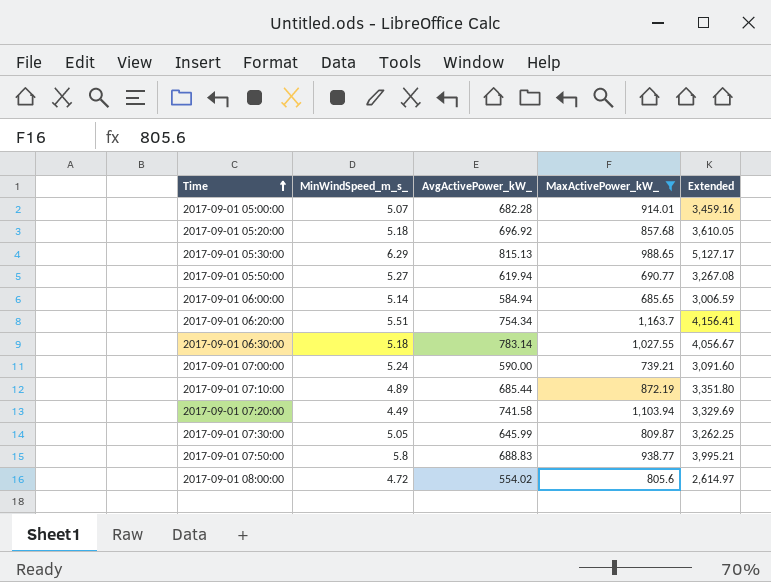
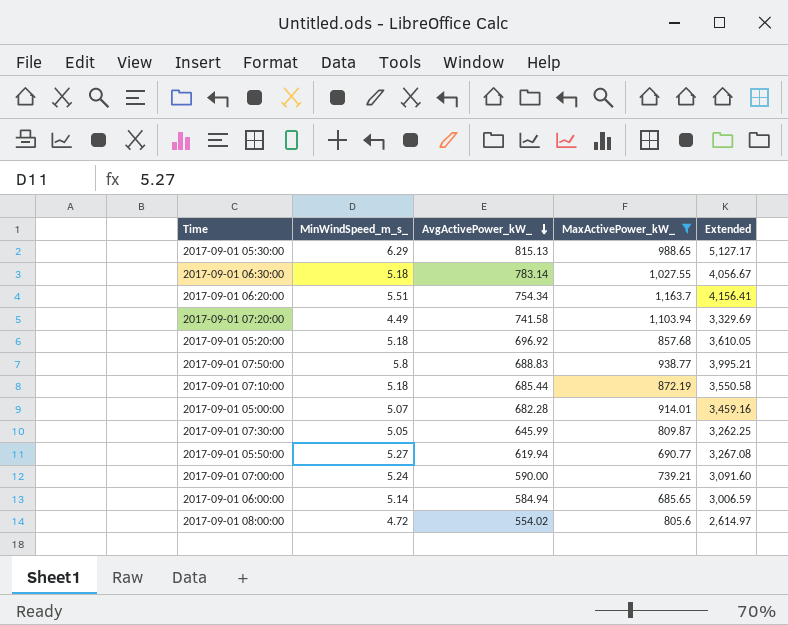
row order: Time ascending -> AvgActivePower_kW_ descending
2017-09-01 07:10:00 | MinWindSpeed_m_s_: 4.89 -> 5.18
2017-09-01 07:10:00 | Extended: 3,351.80 -> 3,550.58

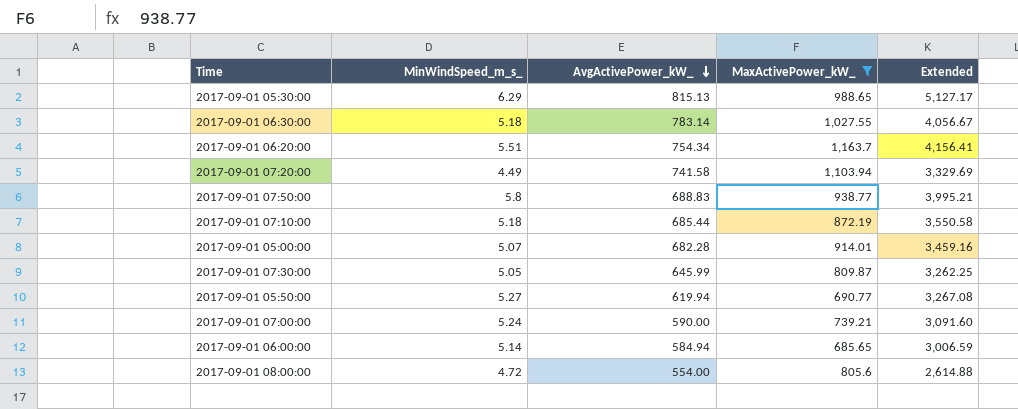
row 2017-09-01 05:20:00: 5.18 | 696.92 | 857.68 | 3,610.05 -> none
2017-09-01 08:00:00 | AvgActivePower_kW_: 554.02 -> 554.00
2017-09-01 08:00:00 | Extended: 2,614.97 -> 2,614.88

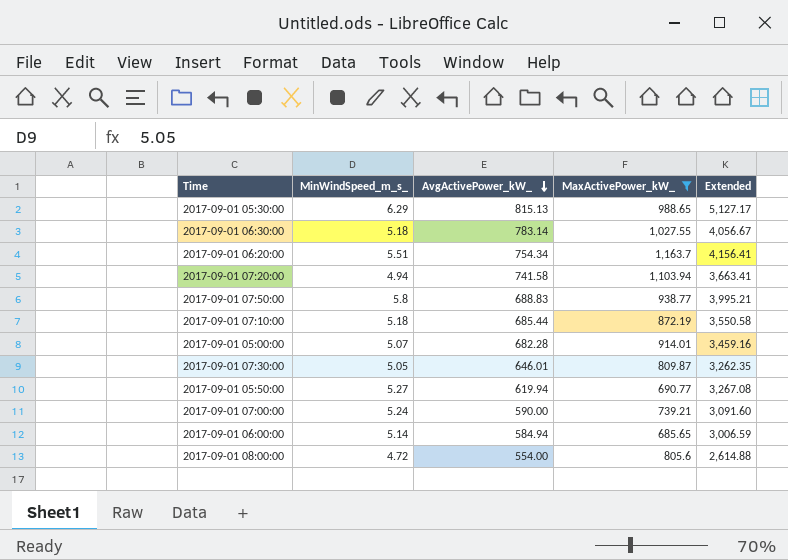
2017-09-01 07:20:00 | MinWindSpeed_m_s_: 4.49 -> 4.94
2017-09-01 07:20:00 | Extended: 3,329.69 -> 3,663.41
2017-09-01 07:30:00 | AvgActivePower_kW_: 645.99 -> 646.01
2017-09-01 07:30:00 | Extended: 3,262.25 -> 3,262.35

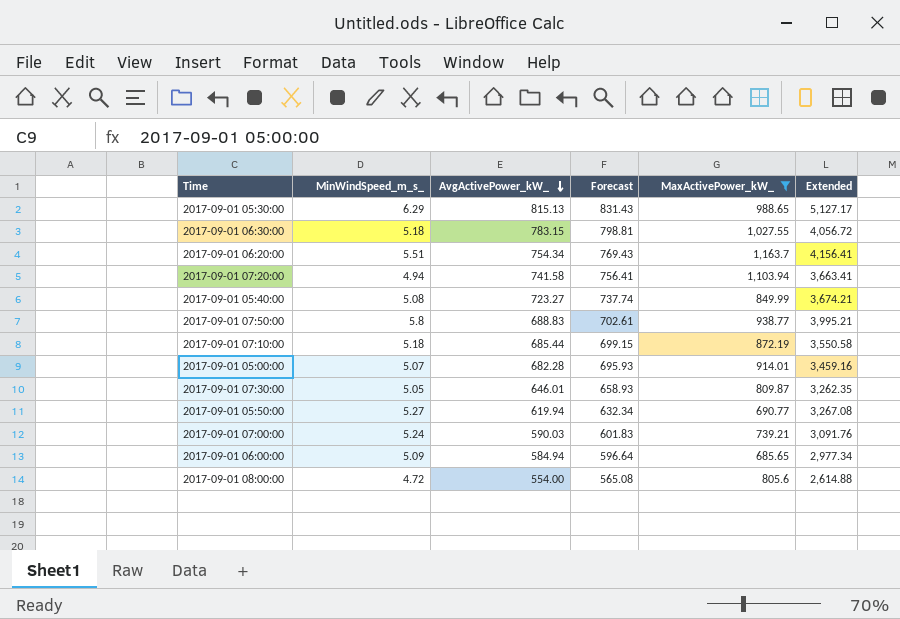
column Forecast | formula: none -> [AvgActivePower_kW_] * 1.02
2017-09-01 06:30:00 | AvgActivePower_kW_: 783.14 -> 783.15
2017-09-01 06:30:00 | Extended: 4,056.67 -> 4,056.72
row 2017-09-01 05:40:00: none -> 5.08 | 723.27 | 737.74 | 849.99 | 3,674.21
2017-09-01 07:00:00 | AvgActivePower_kW_: 590.00 -> 590.03
2017-09-01 07:00:00 | Extended: 3,091.60 -> 3,091.76
2017-09-01 06:00:00 | MinWindSpeed_m_s_: 5.14 -> 5.09
2017-09-01 06:00:00 | Extended: 3,006.59 -> 2,977.34

